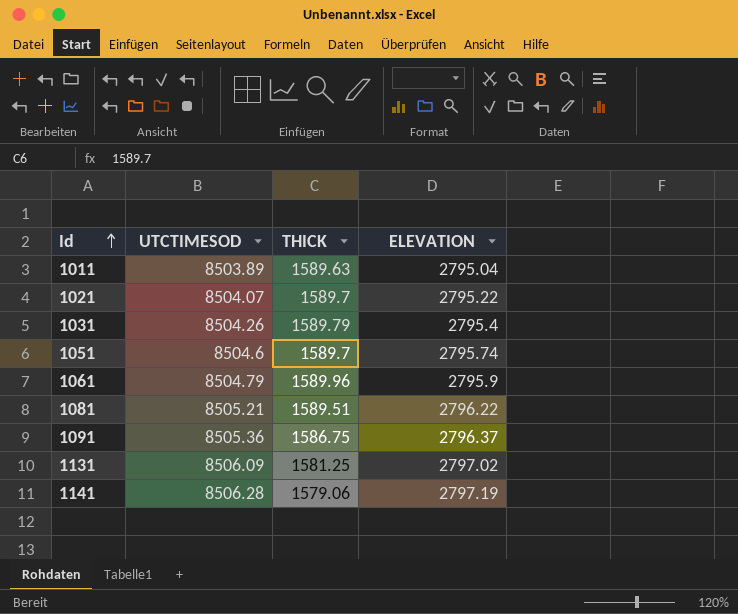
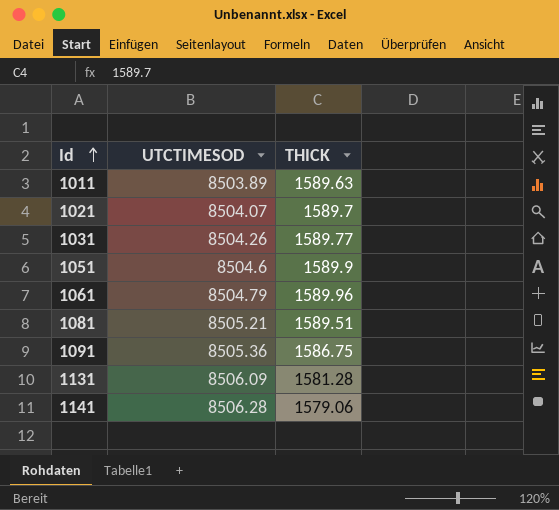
column ELEVATION | position: 4 -> none
1031 | THICK: 1589.79 -> 1589.77
1051 | THICK: 1589.7 -> 1589.9
1131 | THICK: 1581.25 -> 1581.28

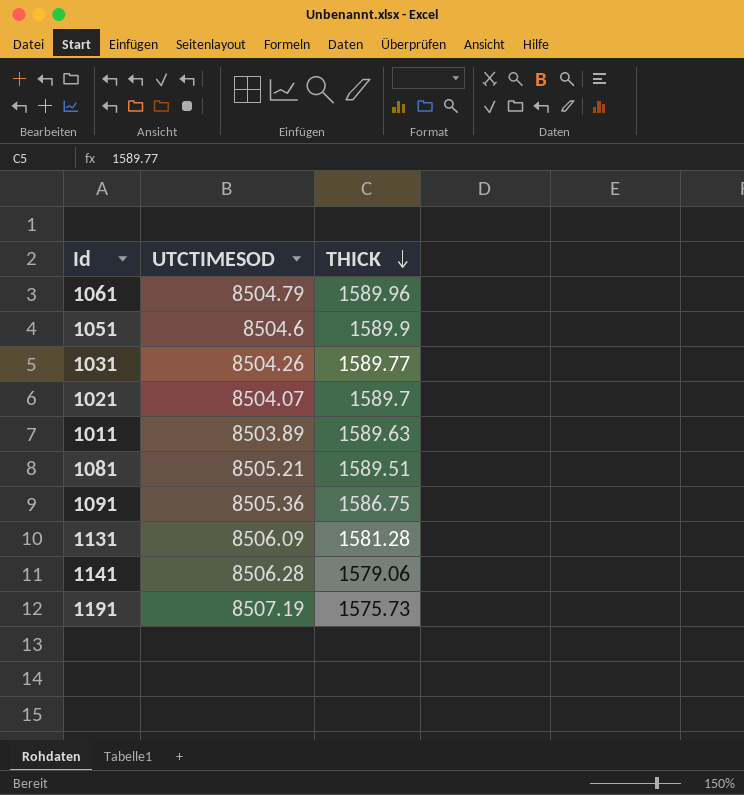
row order: Id ascending -> THICK descending
row 1191: none -> 8507.19 | 1575.73

